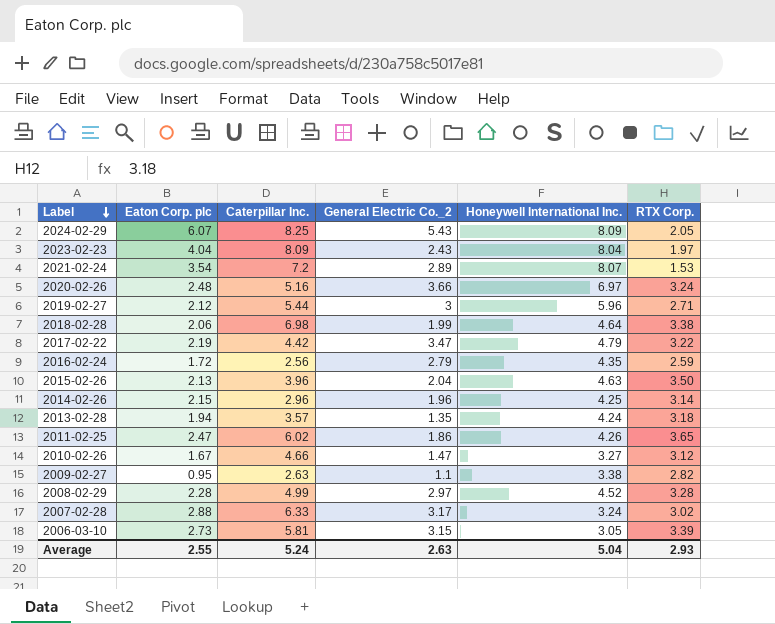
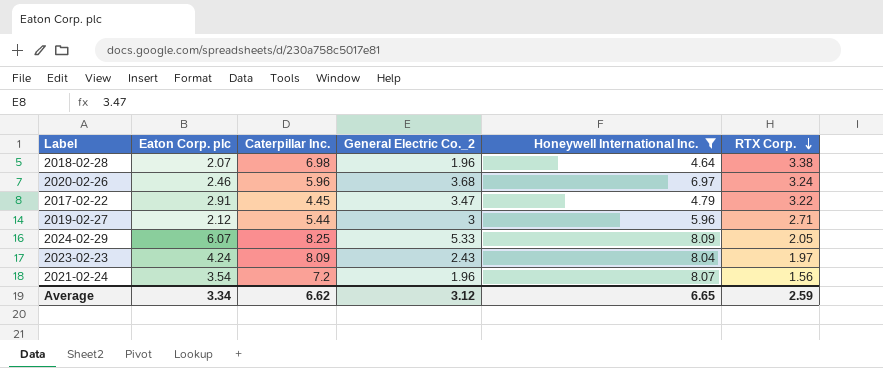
filter: none -> Honeywell International Inc. >= 4.64
row order: Label descending -> RTX Corp. descending
2018-02-28 | Eaton Corp. plc: 2.06 -> 2.07
2018-02-28 | General Electric Co._2: 1.99 -> 1.96
2020-02-26 | Eaton Corp. plc: 2.48 -> 2.46
2020-02-26 | Caterpillar Inc.: 5.16 -> 5.96
2020-02-26 | General Electric Co._2: 3.66 -> 3.68
2017-02-22 | Eaton Corp. plc: 2.19 -> 2.91
2017-02-22 | Caterpillar Inc.: 4.42 -> 4.45
2024-02-29 | General Electric Co._2: 5.43 -> 5.33
2023-02-23 | Eaton Corp. plc: 4.04 -> 4.24
2021-02-24 | General Electric Co._2: 2.89 -> 1.96
2021-02-24 | RTX Corp.: 1.53 -> 1.56
Average | Eaton Corp. plc: 2.55 -> 3.34
Average | Caterpillar Inc.: 5.24 -> 6.62
Average | General Electric Co._2: 2.63 -> 3.12
Average | Honeywell International Inc.: 5.04 -> 6.65
Average | RTX Corp.: 2.93 -> 2.59

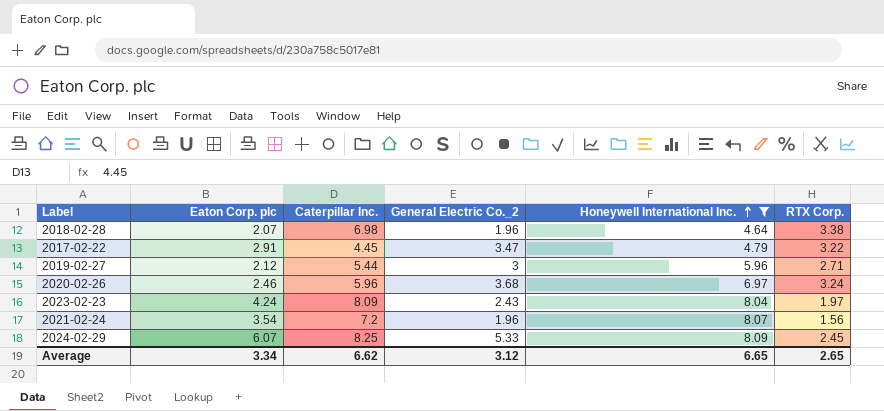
row order: RTX Corp. descending -> Honeywell International Inc. ascending
2024-02-29 | RTX Corp.: 2.05 -> 2.45
Average | RTX Corp.: 2.59 -> 2.65

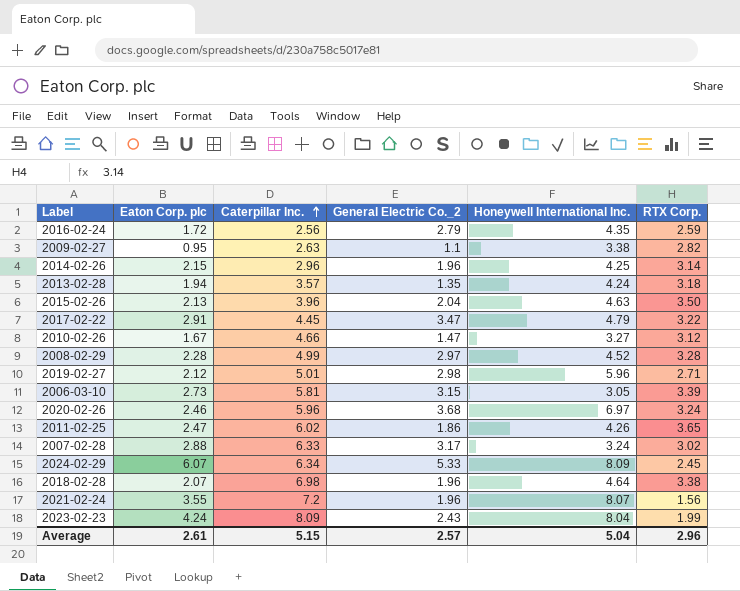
filter: Honeywell International Inc. >= 4.64 -> none
row order: Honeywell International Inc. ascending -> Caterpillar Inc. ascending
2019-02-27 | Caterpillar Inc.: 5.44 -> 5.01
2019-02-27 | General Electric Co._2: 3 -> 2.98
2024-02-29 | Caterpillar Inc.: 8.25 -> 6.34
2021-02-24 | Eaton Corp. plc: 3.54 -> 3.55
2023-02-23 | RTX Corp.: 1.97 -> 1.99
Average | Eaton Corp. plc: 3.34 -> 2.61
Average | Caterpillar Inc.: 6.62 -> 5.15
Average | General Electric Co._2: 3.12 -> 2.57
Average | Honeywell International Inc.: 6.65 -> 5.04
Average | RTX Corp.: 2.65 -> 2.96

